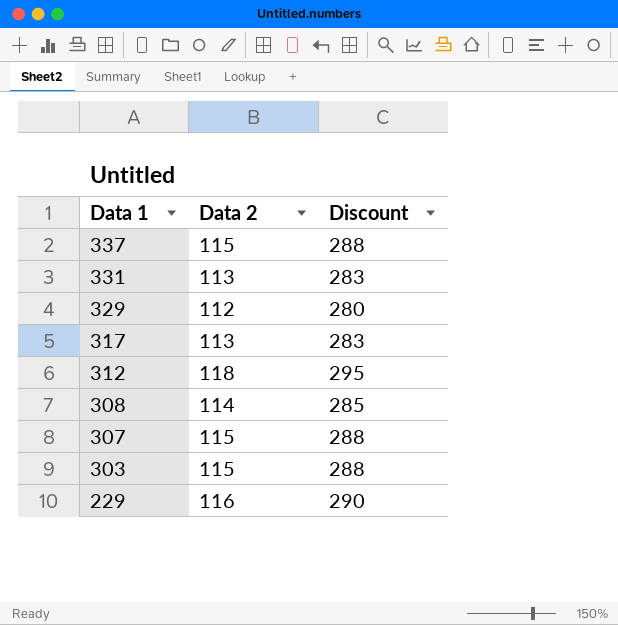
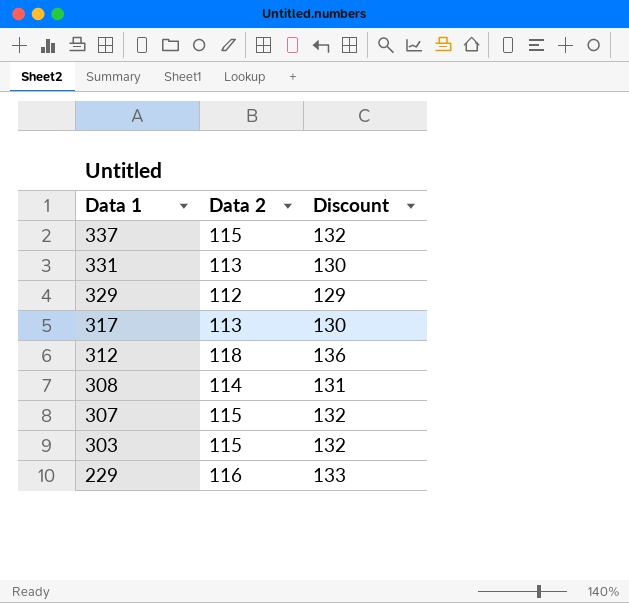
column Discount | formula: [Data 2] * 2.5 -> [Data 2] * 1.15

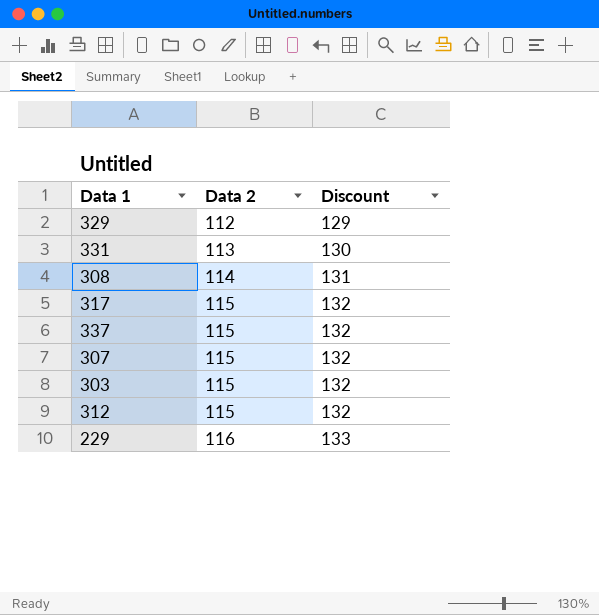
row order: Data 1 descending -> Data 2 ascending
317 | Data 2: 113 -> 115
317 | Discount: 130 -> 132
312 | Data 2: 118 -> 115
312 | Discount: 136 -> 132

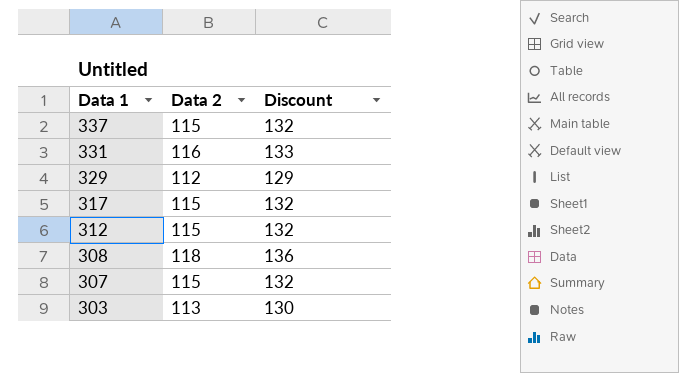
row order: Data 2 ascending -> Data 1 descending
row 229: 116 | 133 -> none
331 | Data 2: 113 -> 116
331 | Discount: 130 -> 133
308 | Data 2: 114 -> 118
308 | Discount: 131 -> 136
303 | Data 2: 115 -> 113
303 | Discount: 132 -> 130

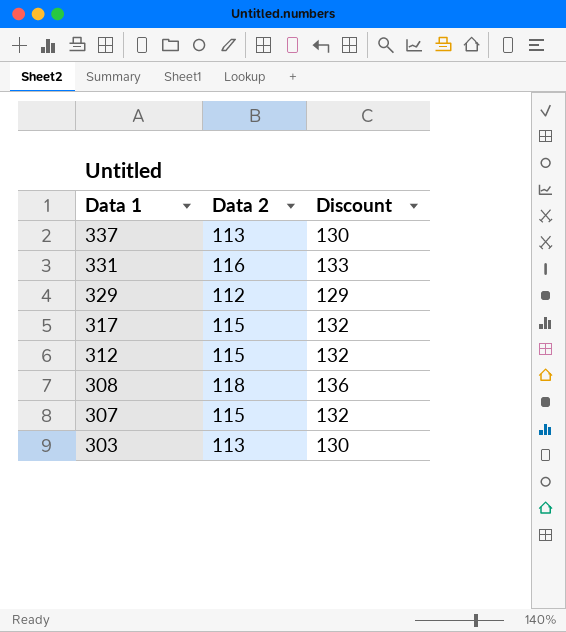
337 | Data 2: 115 -> 113
337 | Discount: 132 -> 130

